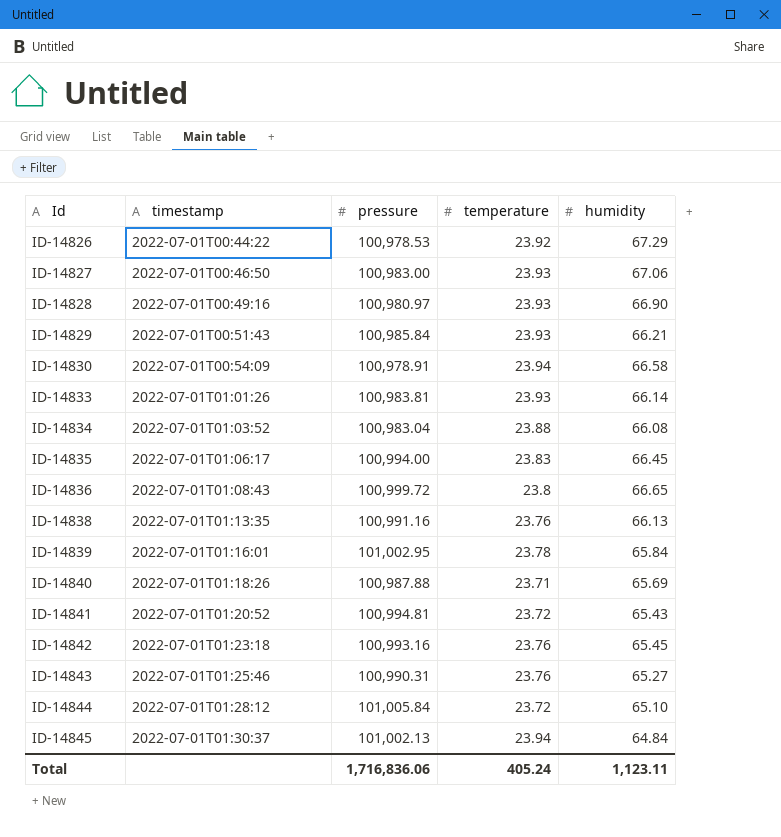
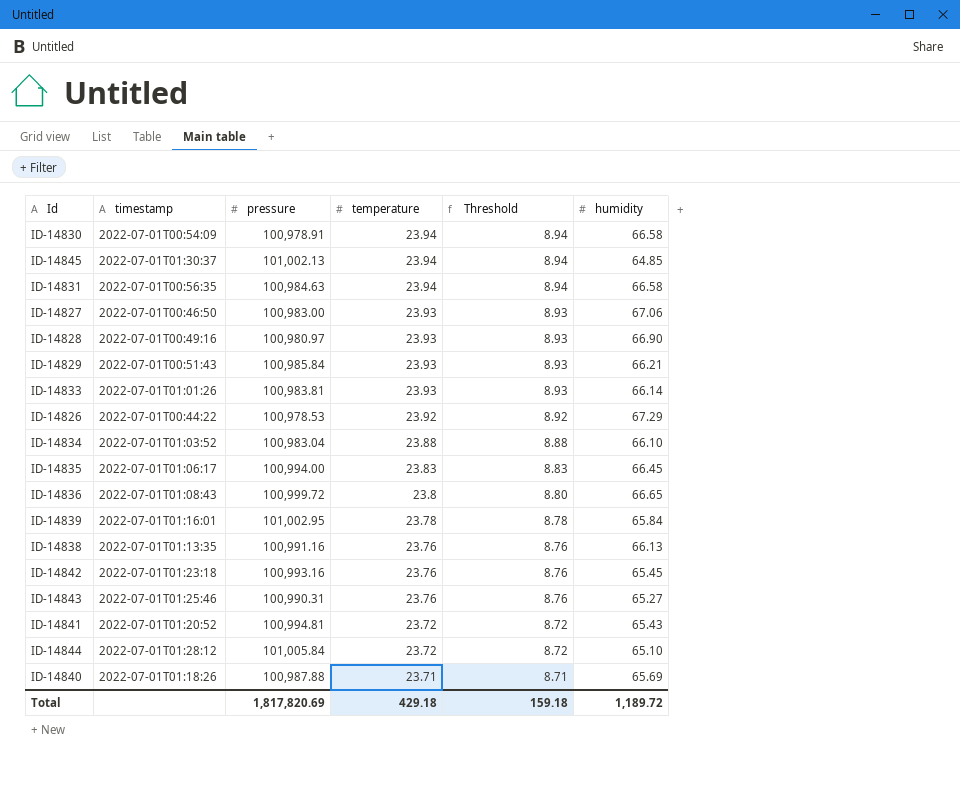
row order: Id ascending -> temperature descending
column Threshold | formula: none -> [temperature] - 15
ID-14845 | humidity: 64.84 -> 64.85
row ID-14831: none -> 2022-07-01T00:56:35 | 100,984.63 | 23.94 | 8.94 | 66.58
ID-14834 | humidity: 66.08 -> 66.10
Total | pressure: 1,716,836.06 -> 1,817,820.69
Total | temperature: 405.24 -> 429.18
Total | humidity: 1,123.11 -> 1,189.72

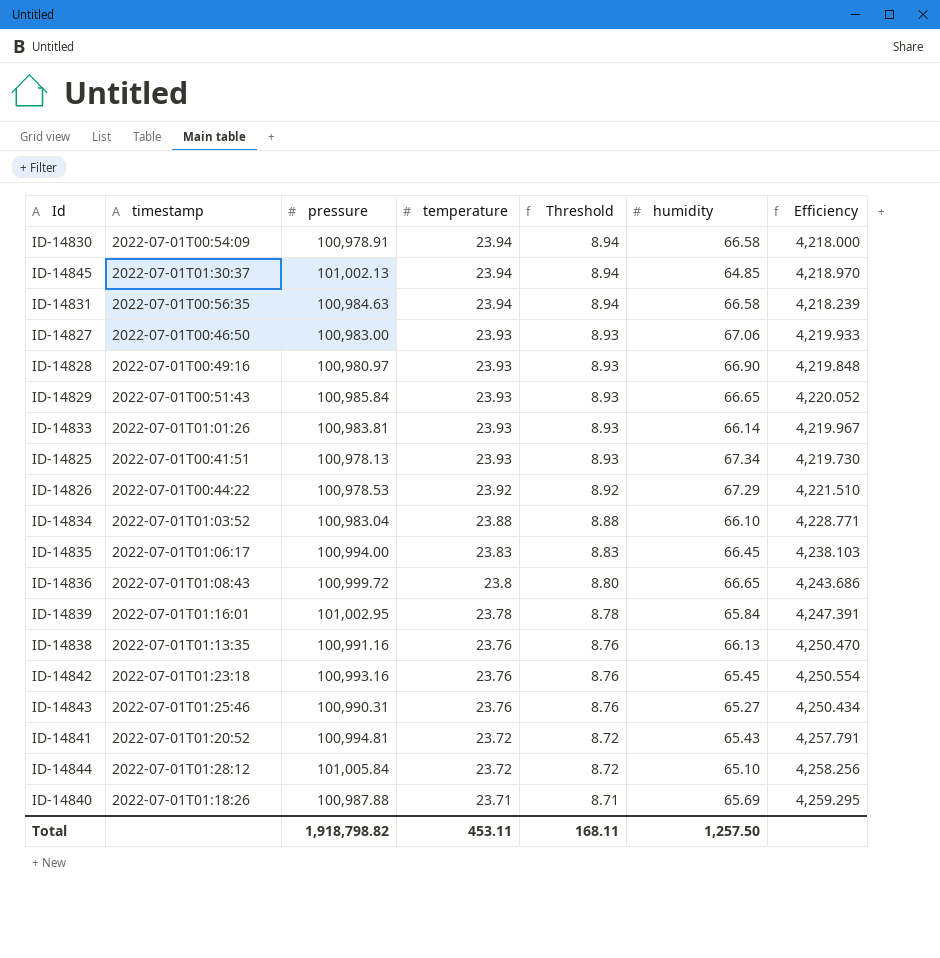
column Efficiency | formula: none -> [pressure] / [temperature]
ID-14829 | humidity: 66.21 -> 66.65
row ID-14825: none -> 2022-07-01T00:41:51 | 100,978.13 | 23.93 | 8.93 | 67.34 | 4,219.730
Total | pressure: 1,817,820.69 -> 1,918,798.82
Total | temperature: 429.18 -> 453.11
Total | Threshold: 159.18 -> 168.11
Total | humidity: 1,189.72 -> 1,257.50

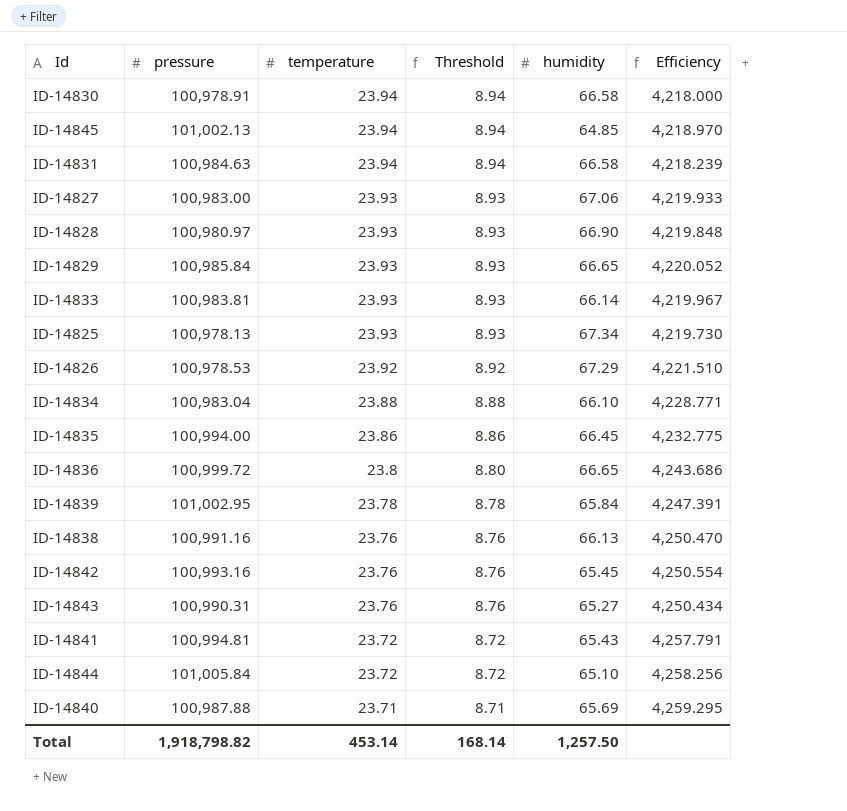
column timestamp | position: 2 -> none
ID-14835 | temperature: 23.83 -> 23.86
ID-14835 | Threshold: 8.83 -> 8.86
ID-14835 | Efficiency: 4,238.103 -> 4,232.775
Total | temperature: 453.11 -> 453.14
Total | Threshold: 168.11 -> 168.14

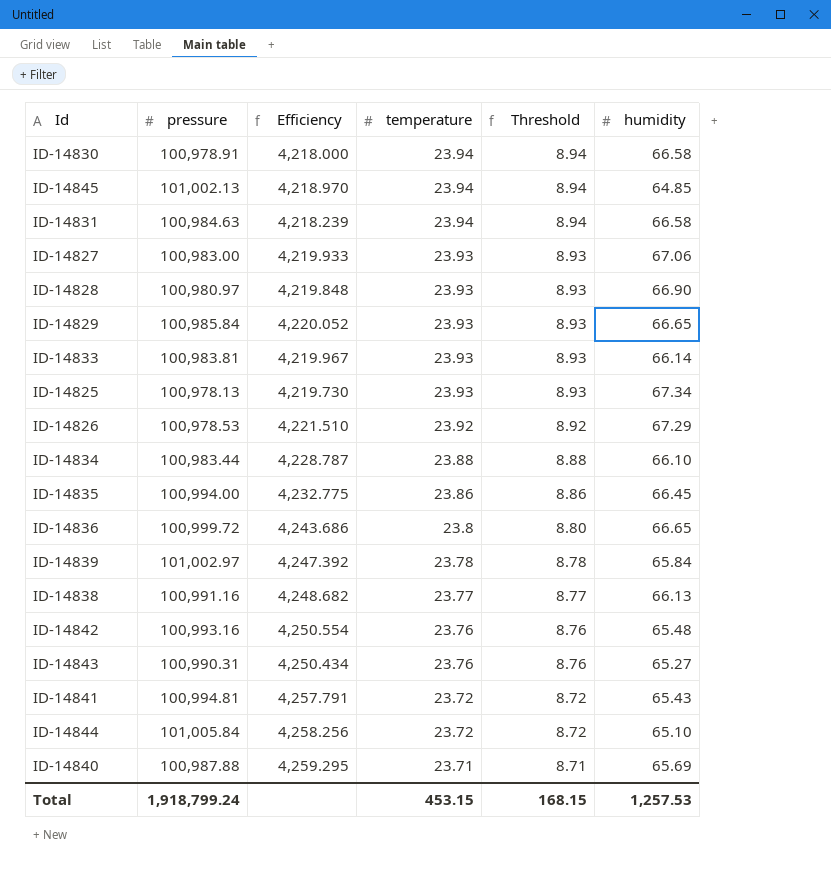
column Efficiency | position: 6 -> 3
ID-14834 | pressure: 100,983.04 -> 100,983.44
ID-14834 | Efficiency: 4,228.771 -> 4,228.787
ID-14839 | pressure: 101,002.95 -> 101,002.97
ID-14839 | Efficiency: 4,247.391 -> 4,247.392
ID-14838 | Efficiency: 4,250.470 -> 4,248.682
ID-14838 | temperature: 23.76 -> 23.77
ID-14838 | Threshold: 8.76 -> 8.77
ID-14842 | humidity: 65.45 -> 65.48
Total | pressure: 1,918,798.82 -> 1,918,799.24
Total | temperature: 453.14 -> 453.15
Total | Threshold: 168.14 -> 168.15
Total | humidity: 1,257.50 -> 1,257.53

